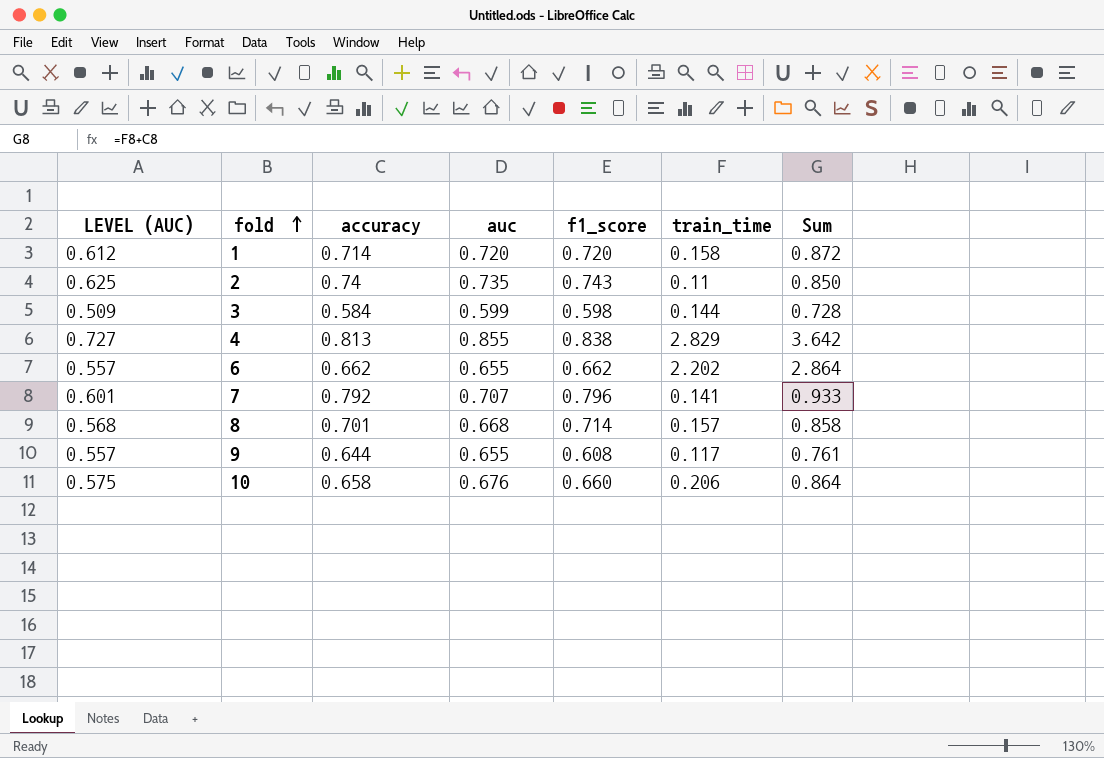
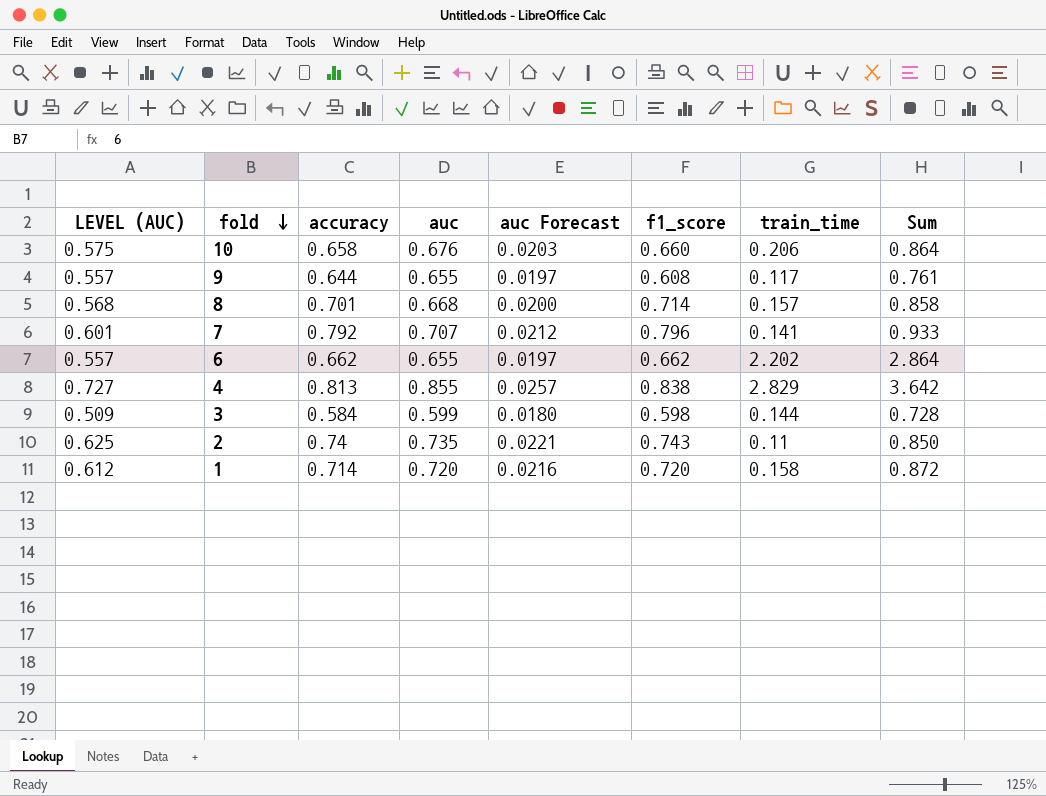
row order: fold ascending -> fold descending
column auc Forecast | formula: none -> [auc] * 0.03

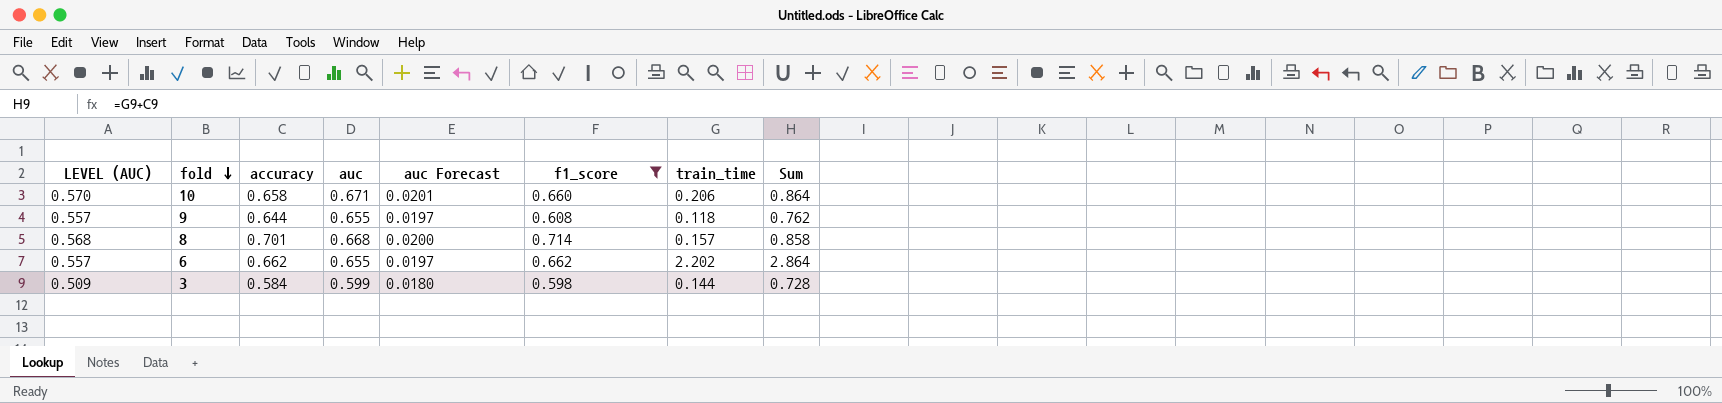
filter: none -> f1_score <= 0.714
10 | LEVEL (AUC): 0.575 -> 0.570
10 | auc: 0.676 -> 0.671
10 | auc Forecast: 0.0203 -> 0.0201
9 | train_time: 0.117 -> 0.118
9 | Sum: 0.761 -> 0.762

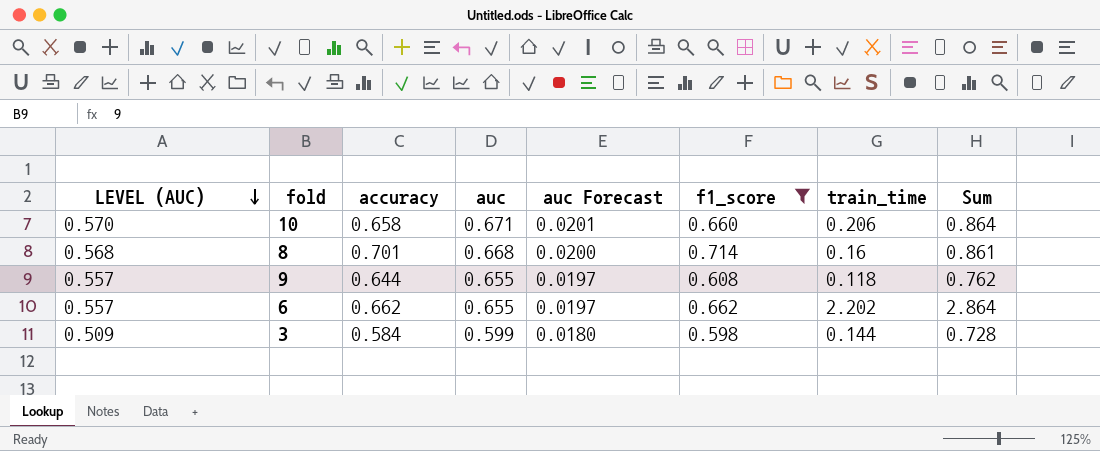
row order: fold descending -> LEVEL (AUC) descending
8 | train_time: 0.157 -> 0.16
8 | Sum: 0.858 -> 0.861

